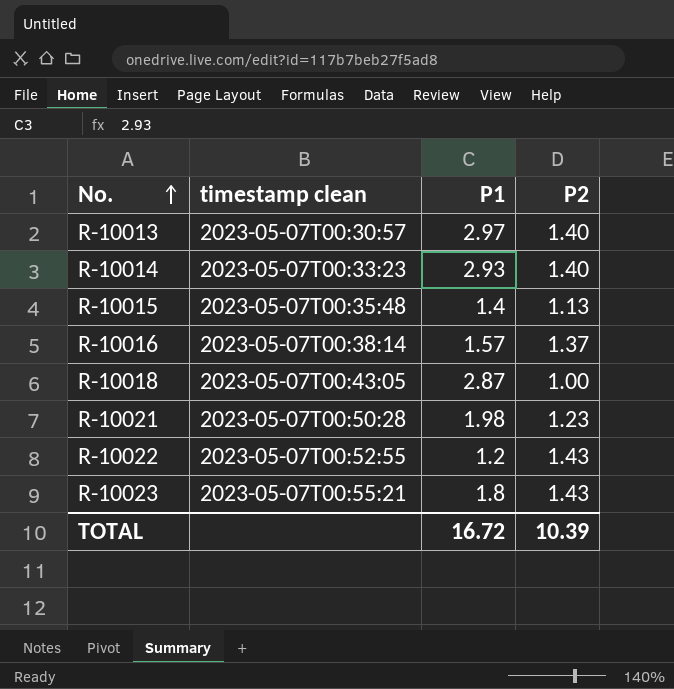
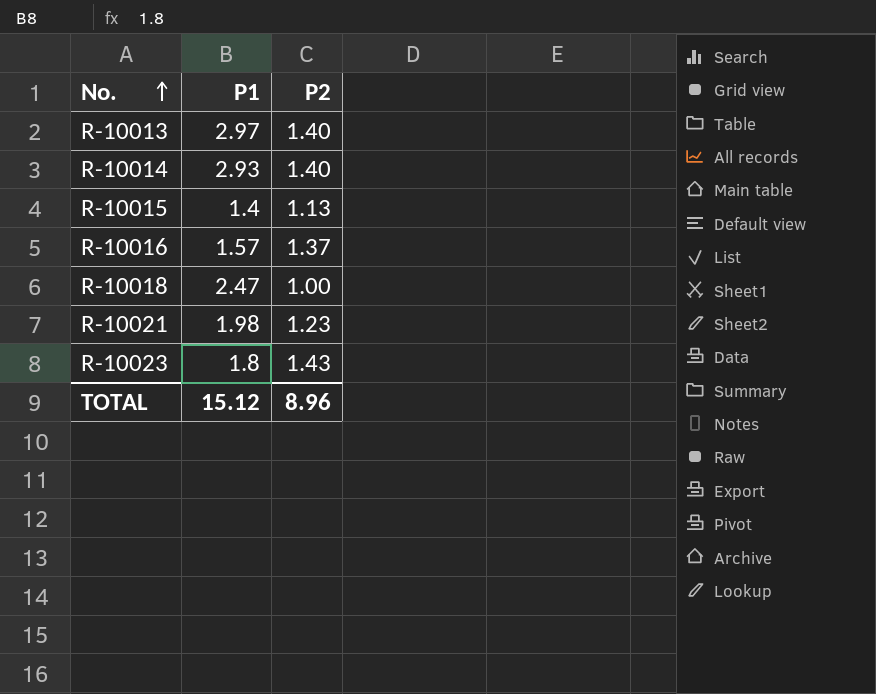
column timestamp clean | position: 2 -> none
row R-10022: 2023-05-07T00:52:55 | 1.2 | 1.43 -> none
R-10018 | P1: 2.87 -> 2.47
TOTAL | P1: 16.72 -> 15.12
TOTAL | P2: 10.39 -> 8.96

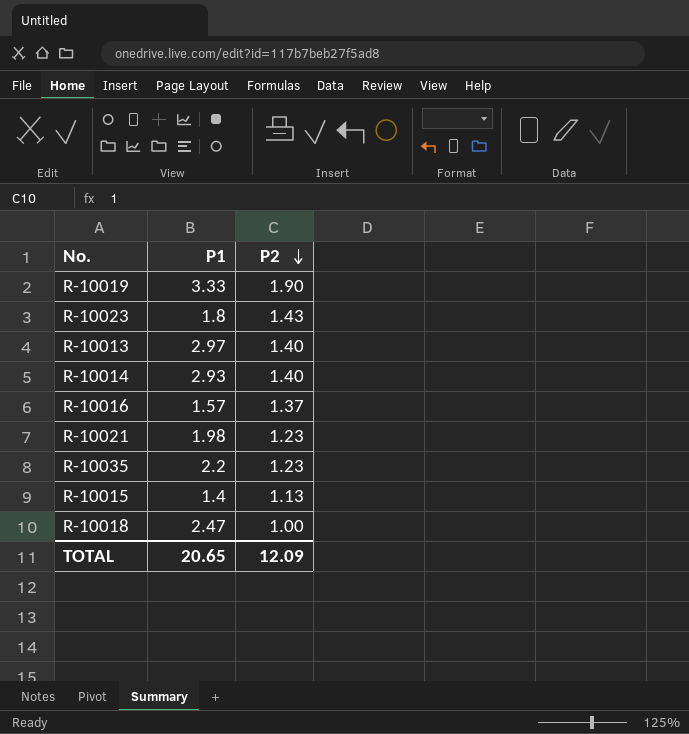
row order: No. ascending -> P2 descending
row R-10019: none -> 3.33 | 1.90
row R-10035: none -> 2.2 | 1.23
TOTAL | P1: 15.12 -> 20.65
TOTAL | P2: 8.96 -> 12.09

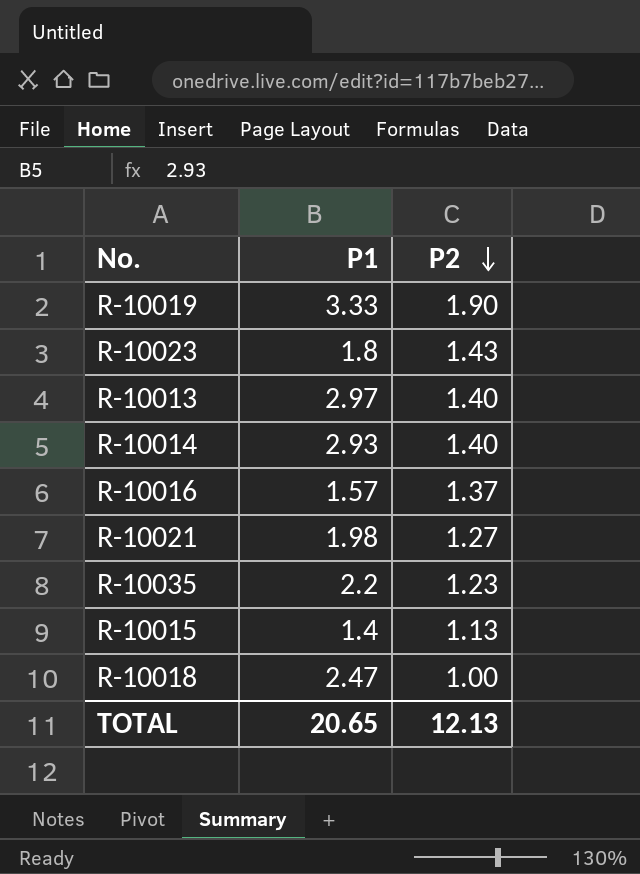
R-10021 | P2: 1.23 -> 1.27
TOTAL | P2: 12.09 -> 12.13

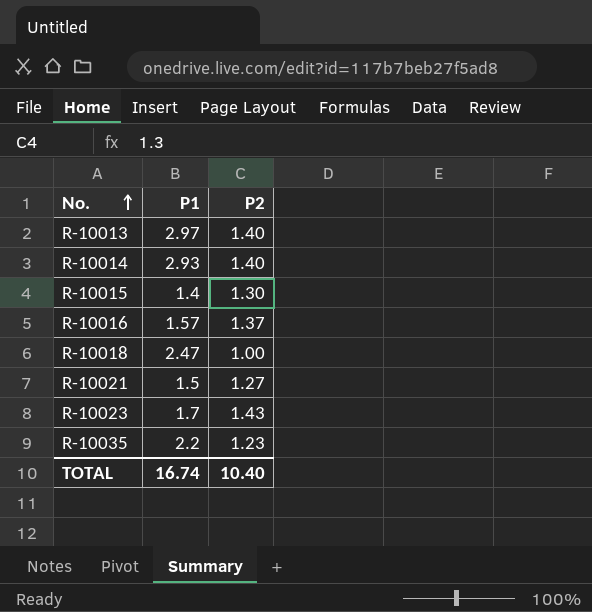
row order: P2 descending -> No. ascending
row R-10019: 3.33 | 1.90 -> none
R-10015 | P2: 1.13 -> 1.30
R-10021 | P1: 1.98 -> 1.5
R-10023 | P1: 1.8 -> 1.7
TOTAL | P1: 20.65 -> 16.74
TOTAL | P2: 12.13 -> 10.40

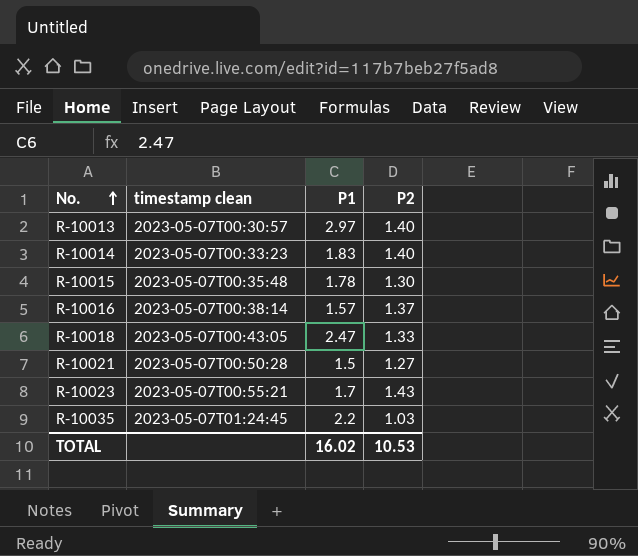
column timestamp clean | position: none -> 2
R-10014 | P1: 2.93 -> 1.83
R-10015 | P1: 1.4 -> 1.78
R-10018 | P2: 1.00 -> 1.33
R-10035 | P2: 1.23 -> 1.03
TOTAL | P1: 16.74 -> 16.02
TOTAL | P2: 10.40 -> 10.53

